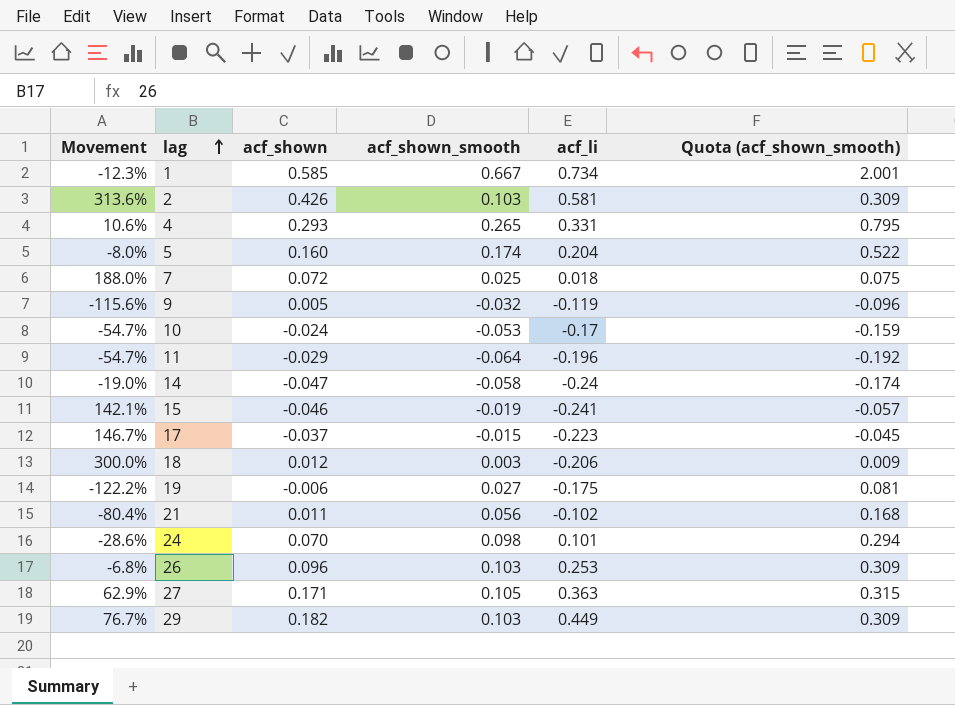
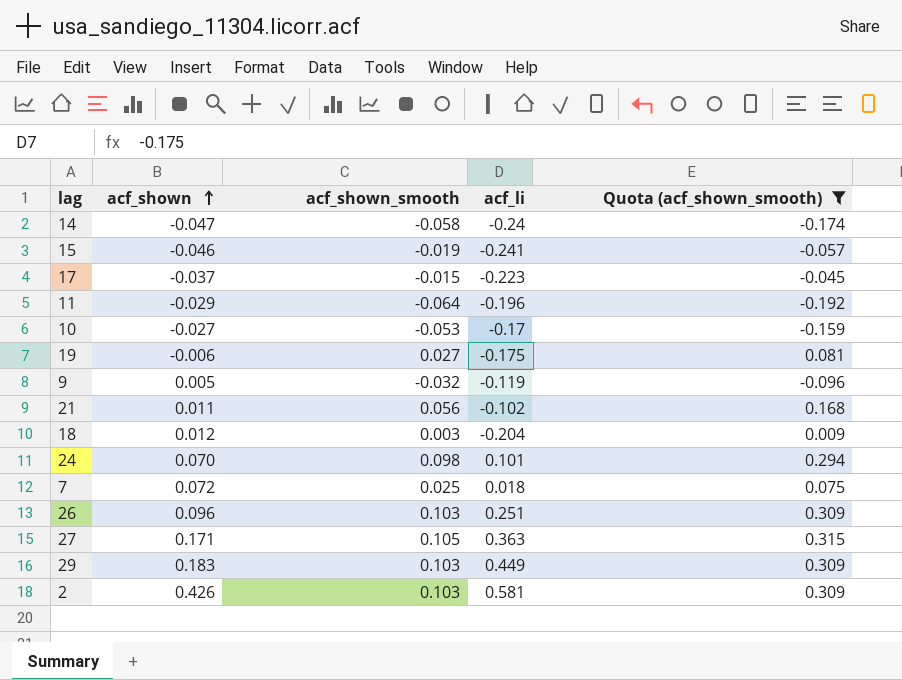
filter: none -> Quota (acf_shown_smooth) <= 0.315
row order: lag ascending -> acf_shown ascending
column Movement | formula: ([acf_shown] - [acf_shown_smooth]) / [acf_shown_smooth] -> none
10 | acf_shown: -0.024 -> -0.027
18 | acf_li: -0.206 -> -0.204
26 | acf_li: 0.253 -> 0.251
29 | acf_shown: 0.182 -> 0.183

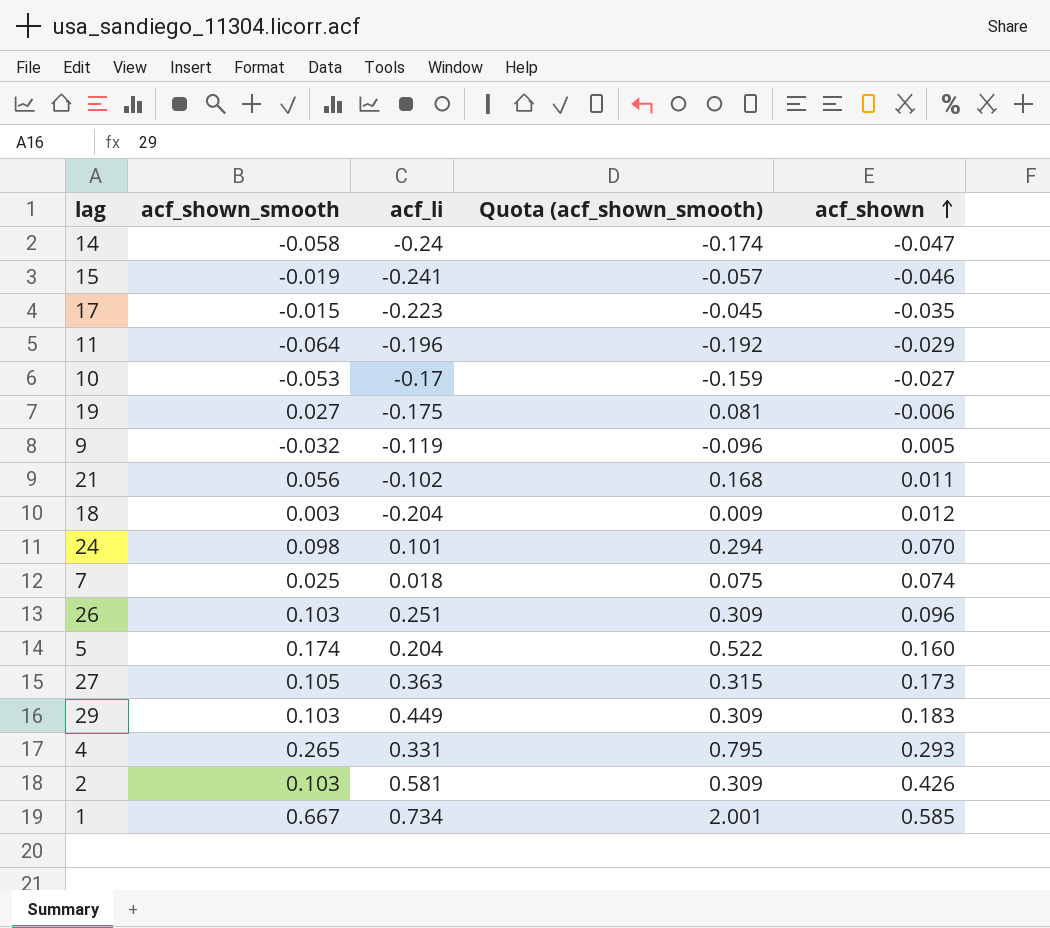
filter: Quota (acf_shown_smooth) <= 0.315 -> none
column acf_shown | position: 2 -> 5
17 | acf_shown: -0.037 -> -0.035
7 | acf_shown: 0.072 -> 0.074
27 | acf_shown: 0.171 -> 0.173

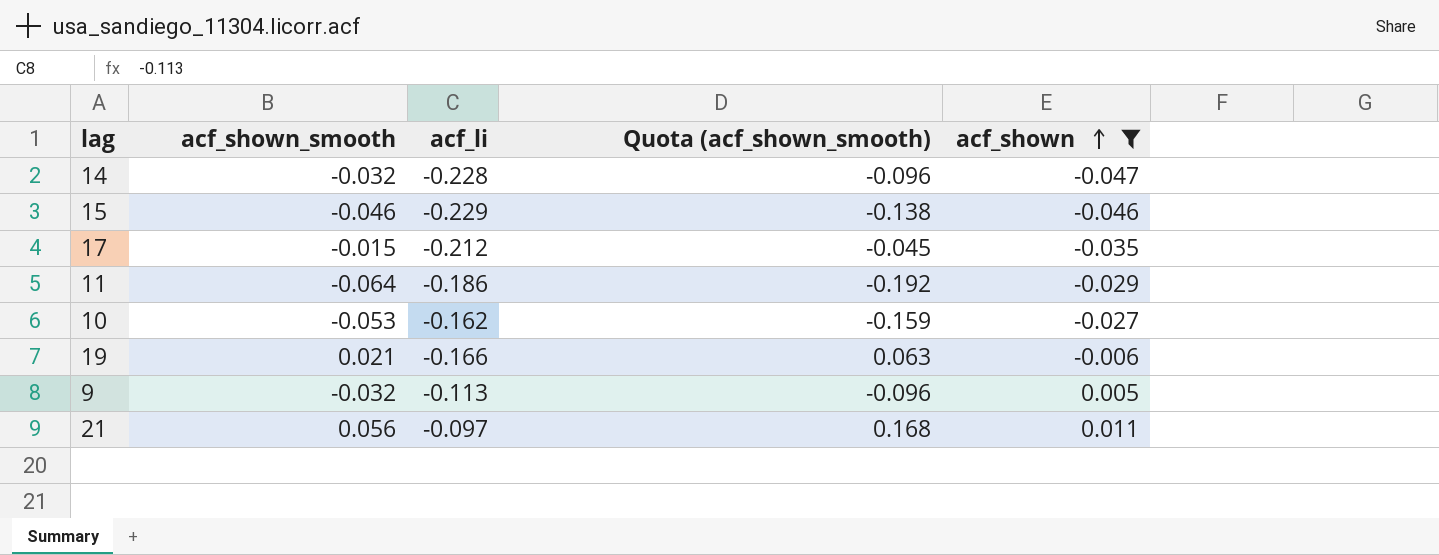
filter: none -> acf_shown <= 0.011
14 | acf_shown_smooth: -0.058 -> -0.032
14 | acf_li: -0.24 -> -0.228
14 | Quota (acf_shown_smooth): -0.174 -> -0.096
15 | acf_shown_smooth: -0.019 -> -0.046
15 | acf_li: -0.241 -> -0.229
15 | Quota (acf_shown_smooth): -0.057 -> -0.138
17 | acf_li: -0.223 -> -0.212
11 | acf_li: -0.196 -> -0.186
10 | acf_li: -0.17 -> -0.162
19 | acf_shown_smooth: 0.027 -> 0.021
19 | acf_li: -0.175 -> -0.166
19 | Quota (acf_shown_smooth): 0.081 -> 0.063
9 | acf_li: -0.119 -> -0.113
21 | acf_li: -0.102 -> -0.097

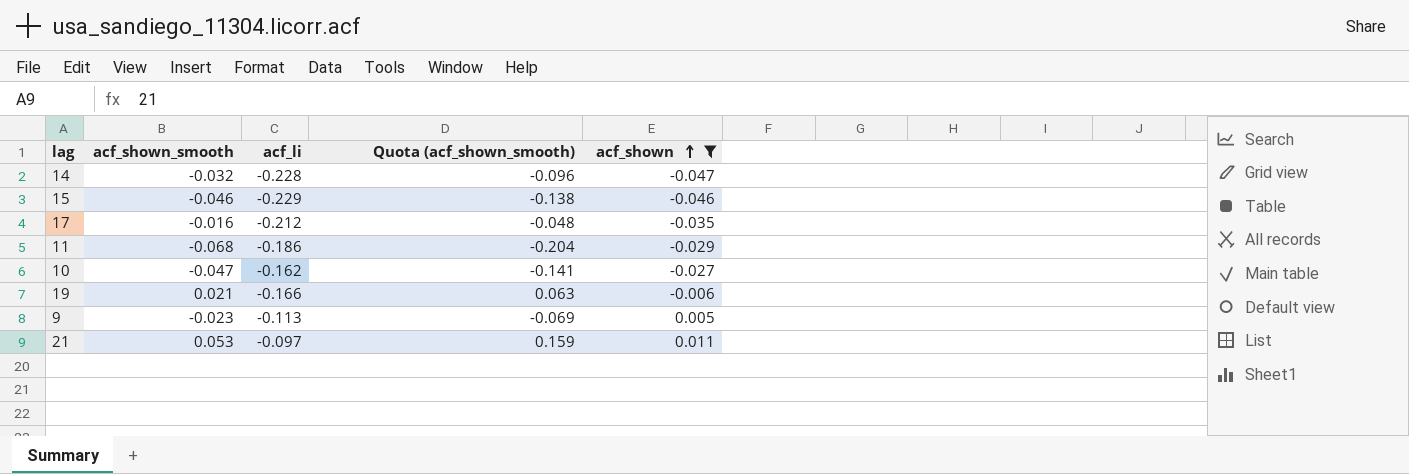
17 | acf_shown_smooth: -0.015 -> -0.016
17 | Quota (acf_shown_smooth): -0.045 -> -0.048
11 | acf_shown_smooth: -0.064 -> -0.068
11 | Quota (acf_shown_smooth): -0.192 -> -0.204
10 | acf_shown_smooth: -0.053 -> -0.047
10 | Quota (acf_shown_smooth): -0.159 -> -0.141
9 | acf_shown_smooth: -0.032 -> -0.023
9 | Quota (acf_shown_smooth): -0.096 -> -0.069
21 | acf_shown_smooth: 0.056 -> 0.053
21 | Quota (acf_shown_smooth): 0.168 -> 0.159

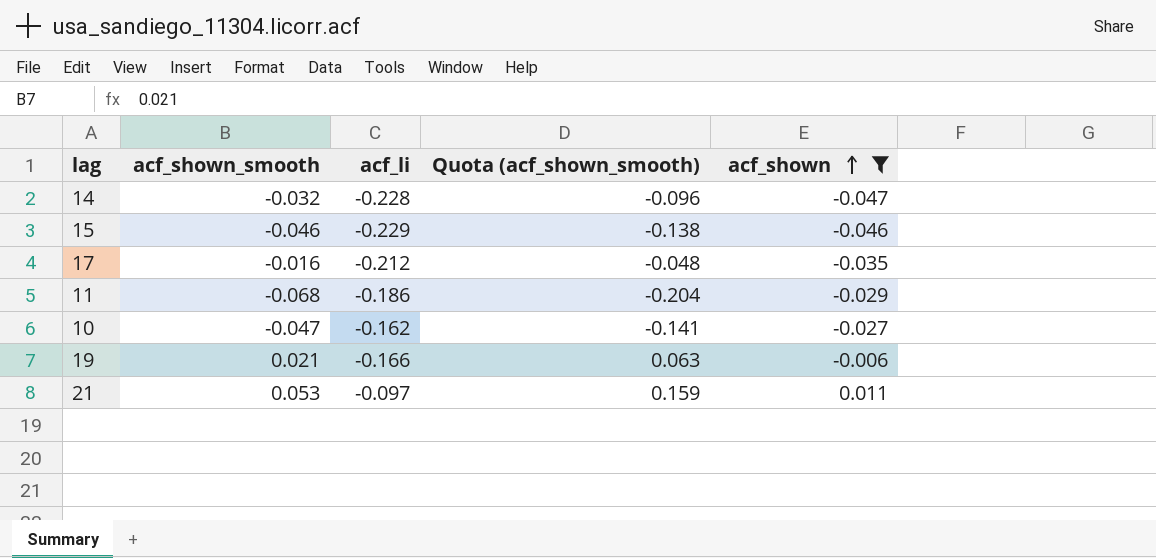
row 9: -0.023 | -0.113 | -0.069 | 0.005 -> none

